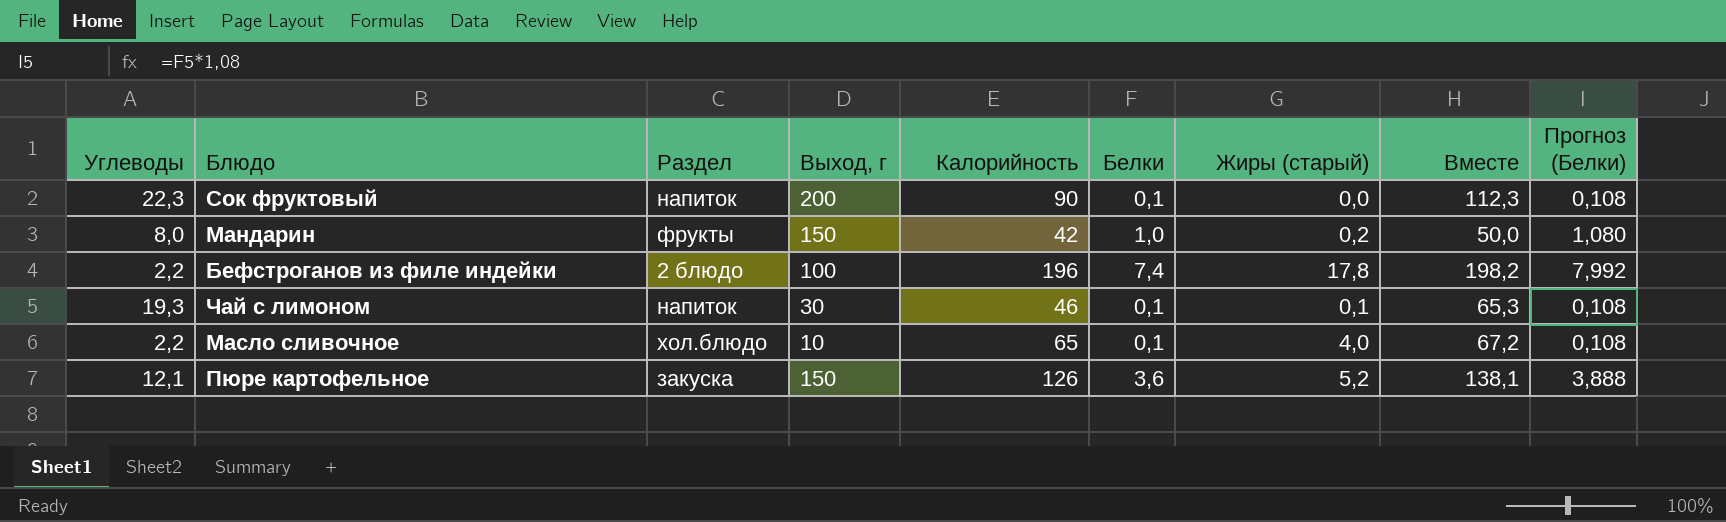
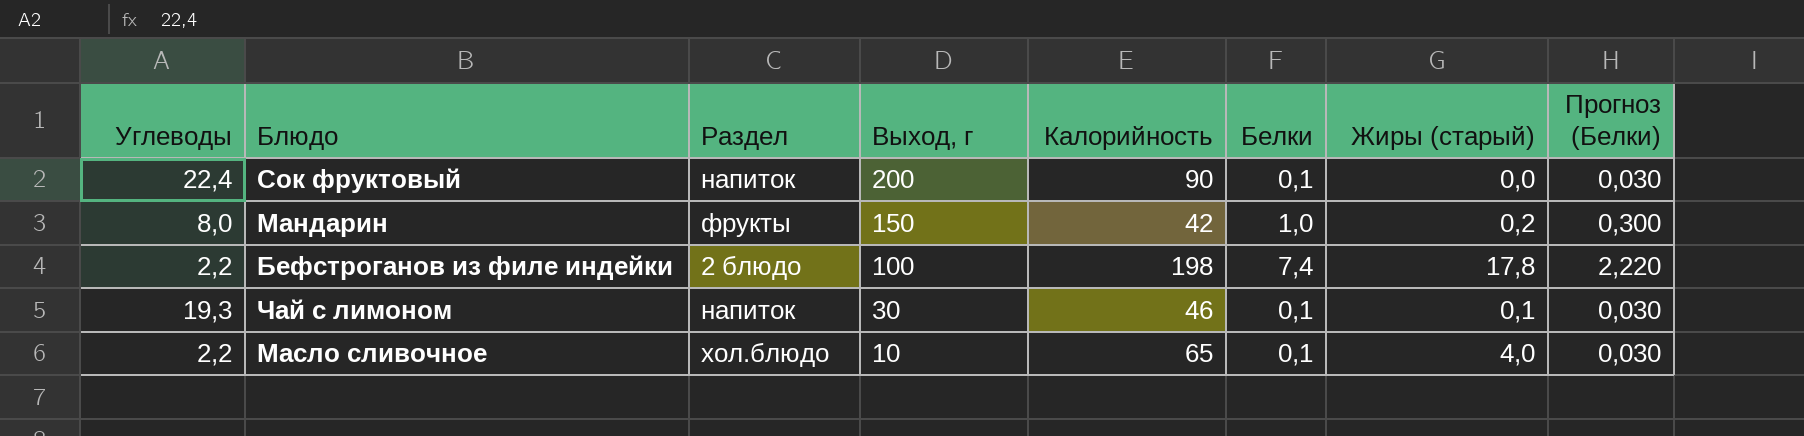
column Вместе | formula: [Углеводы] + [Калорийность] -> none
column Прогноз (Белки) | formula: [Белки] * 1,08 -> [Белки] * 0,3
row Пюре картофельное: 12,1 | закуска | 150 | 126 | 3,6 | 5,2 | 138,1 | 3,888 -> none
Сок фруктовый | Углеводы: 22,3 -> 22,4
Бефстроганов из филе индейки | Калорийность: 196 -> 198

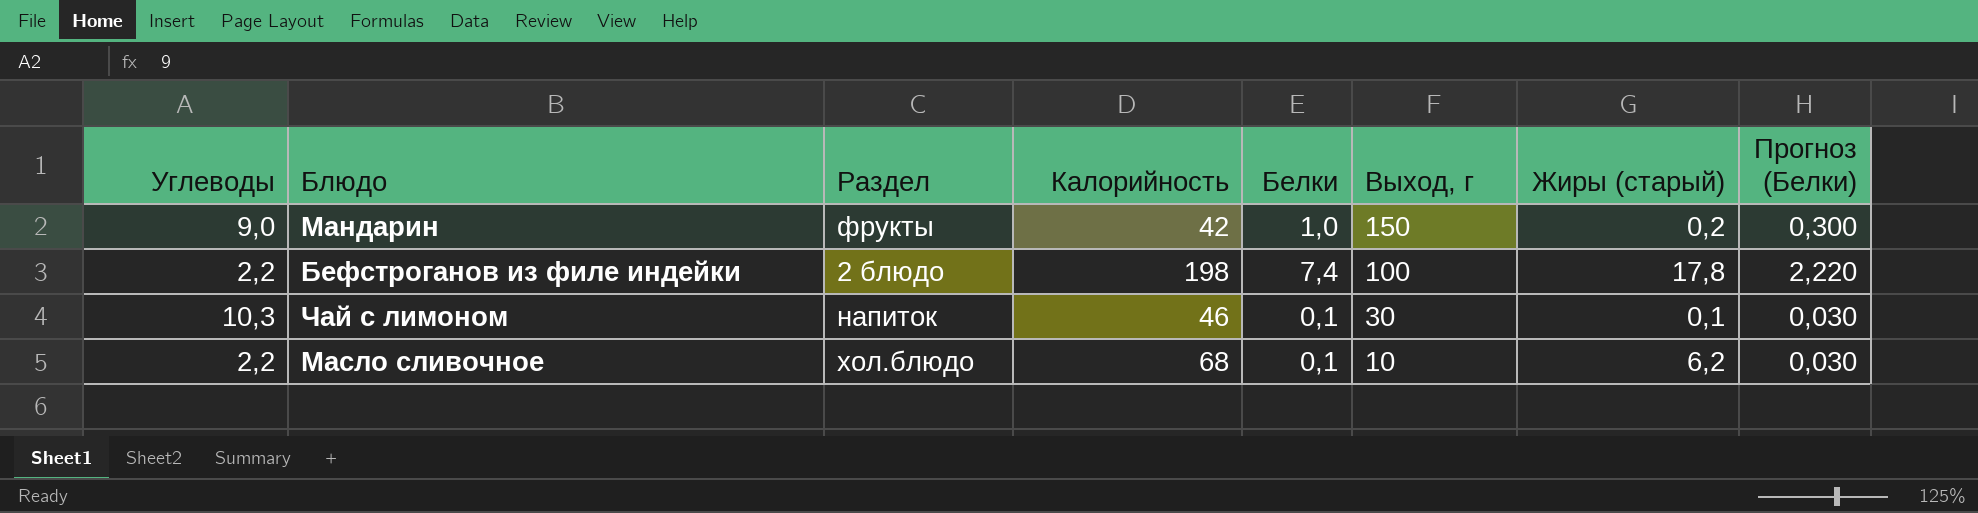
column Выход, г | position: 4 -> 6
row Сок фруктовый: 22,4 | напиток | 200 | 90 | 0,1 | 0,0 | 0,030 -> none
Мандарин | Углеводы: 8,0 -> 9,0
Чай с лимоном | Углеводы: 19,3 -> 10,3
Масло сливочное | Калорийность: 65 -> 68
Масло сливочное | Жиры (старый): 4,0 -> 6,2

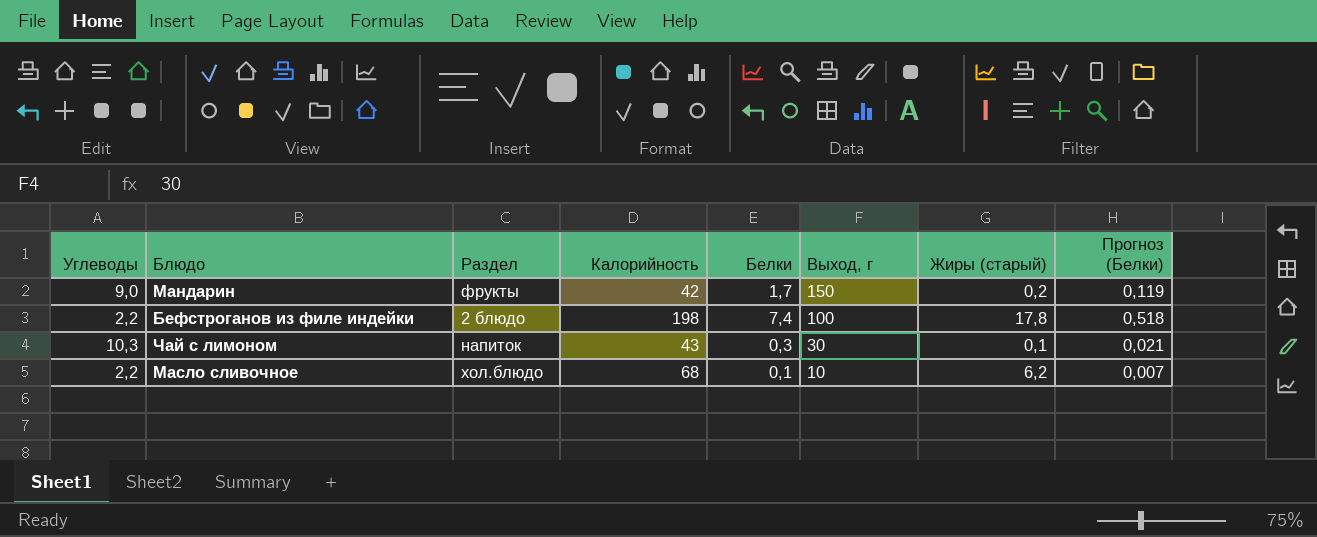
column Прогноз (Белки) | formula: [Белки] * 0,3 -> [Белки] * 0,07
Мандарин | Белки: 1,0 -> 1,7
Чай с лимоном | Калорийность: 46 -> 43
Чай с лимоном | Белки: 0,1 -> 0,3

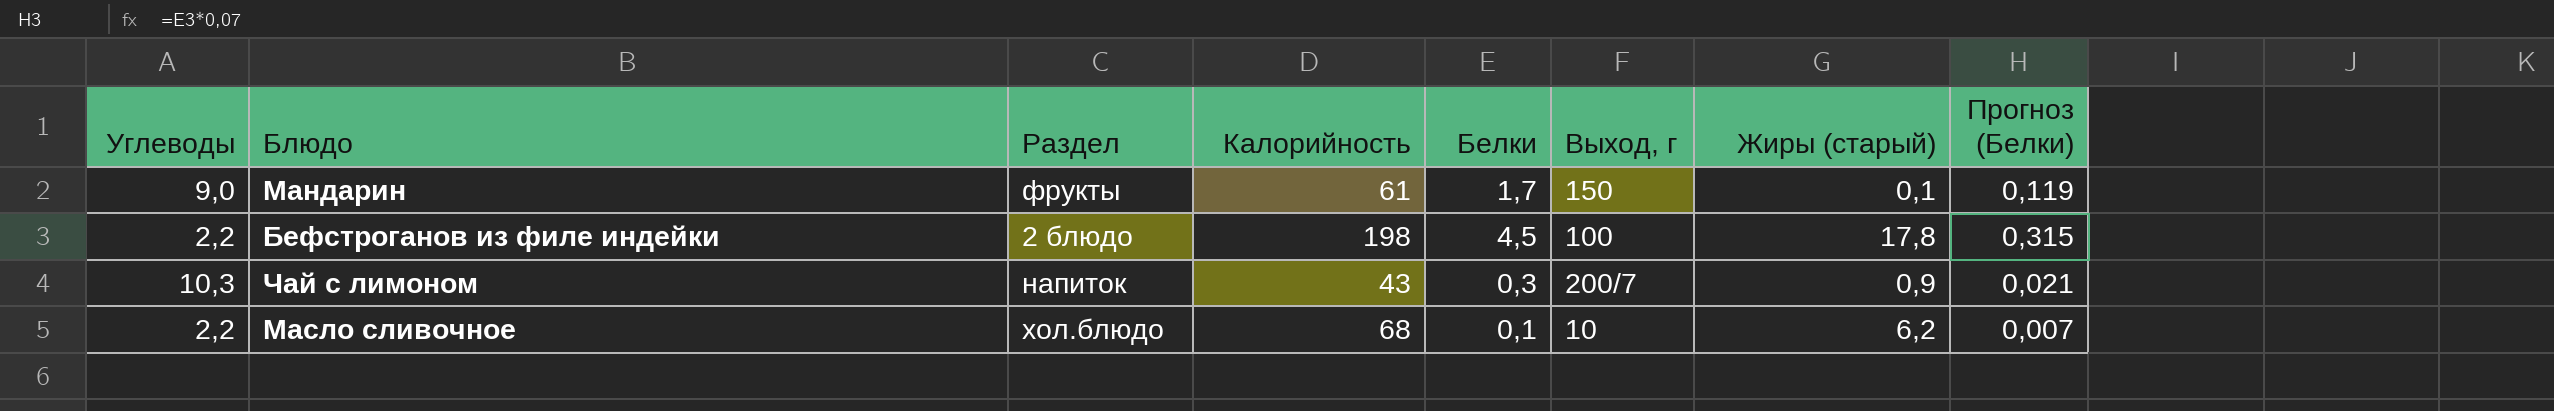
Мандарин | Калорийность: 42 -> 61
Мандарин | Жиры (старый): 0,2 -> 0,1
Бефстроганов из филе индейки | Белки: 7,4 -> 4,5
Бефстроганов из филе индейки | Прогноз (Белки): 0,518 -> 0,315
Чай с лимоном | Выход, г: 30 -> 200/7
Чай с лимоном | Жиры (старый): 0,1 -> 0,9

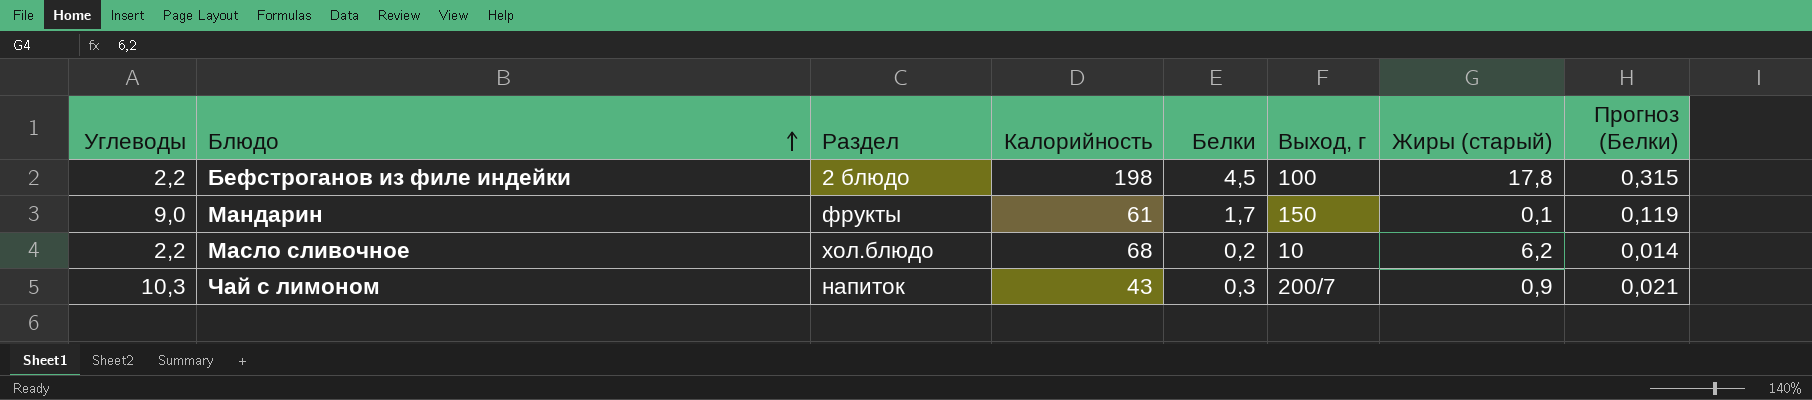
row order: none -> Блюдо ascending
Масло сливочное | Белки: 0,1 -> 0,2
Масло сливочное | Прогноз (Белки): 0,007 -> 0,014

